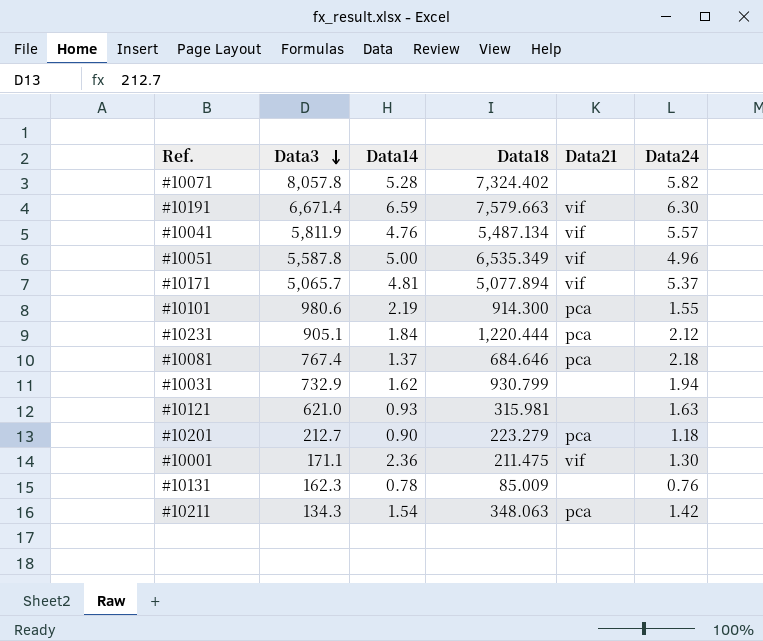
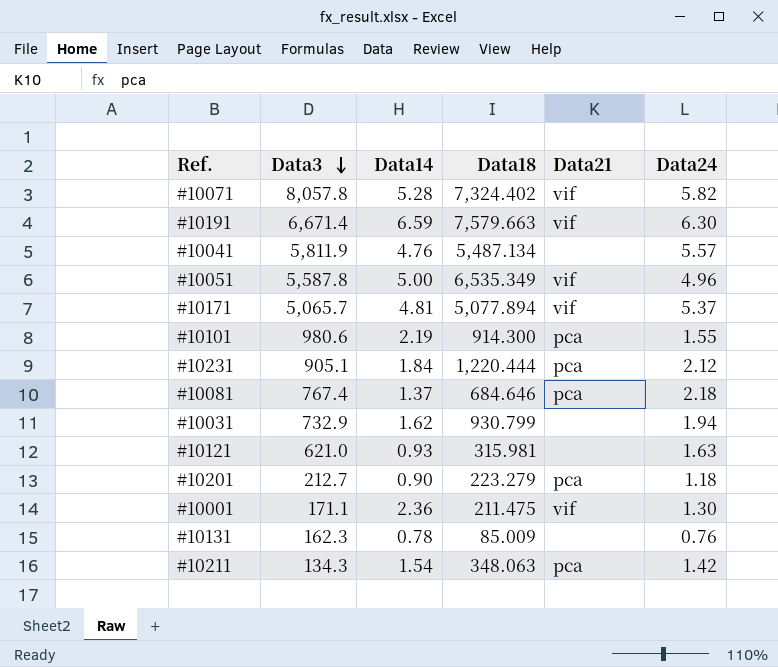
#10071 | Data21: none -> vif
#10041 | Data21: vif -> none

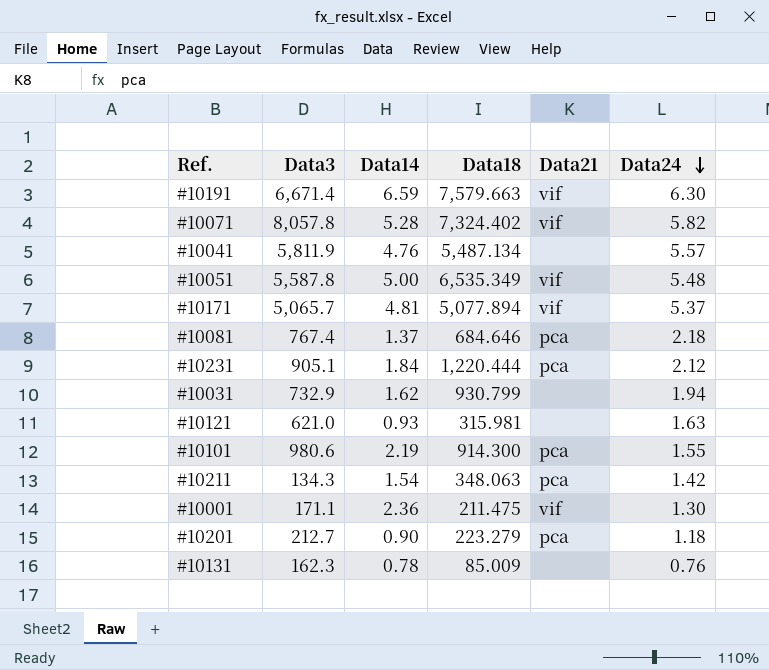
row order: Data3 descending -> Data24 descending
#10051 | Data24: 4.96 -> 5.48

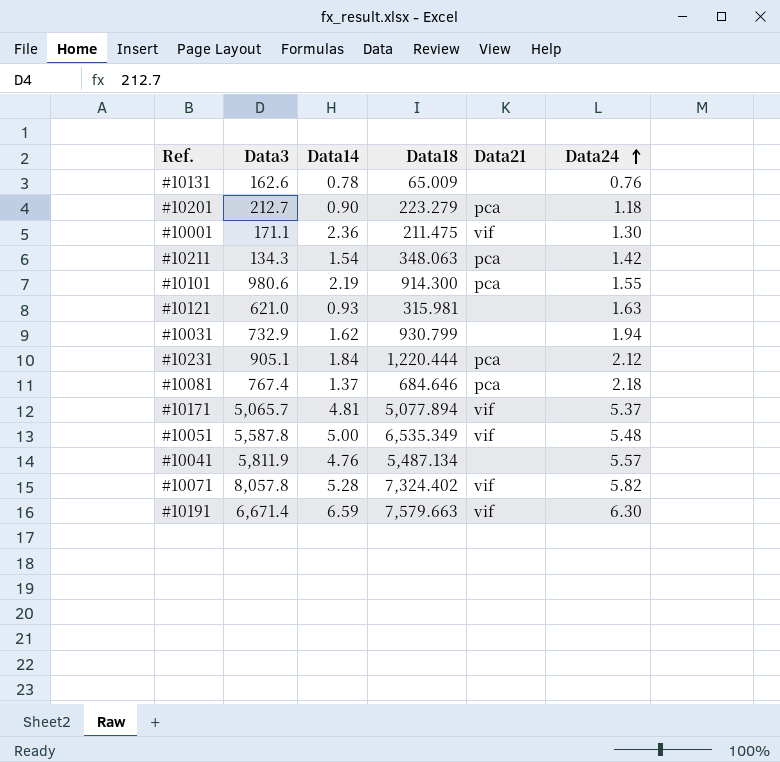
row order: Data24 descending -> Data24 ascending
#10131 | Data3: 162.3 -> 162.6
#10131 | Data18: 85.009 -> 65.009

